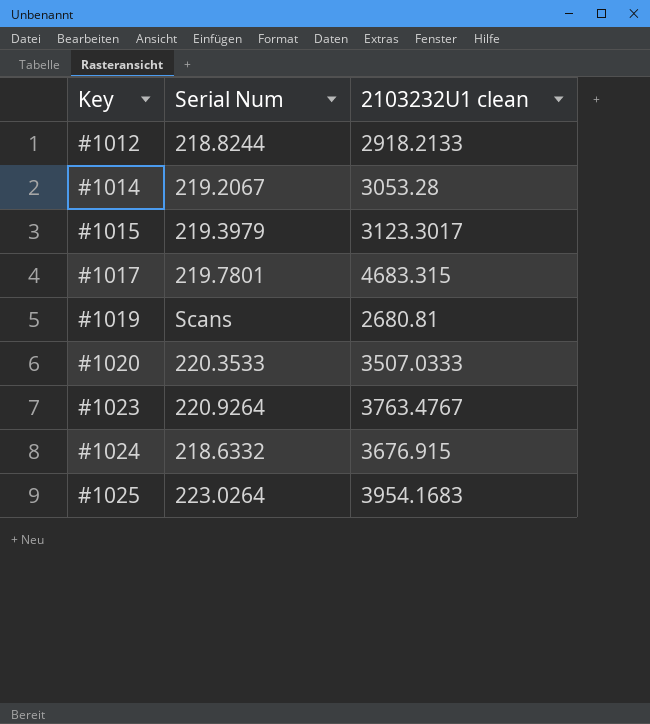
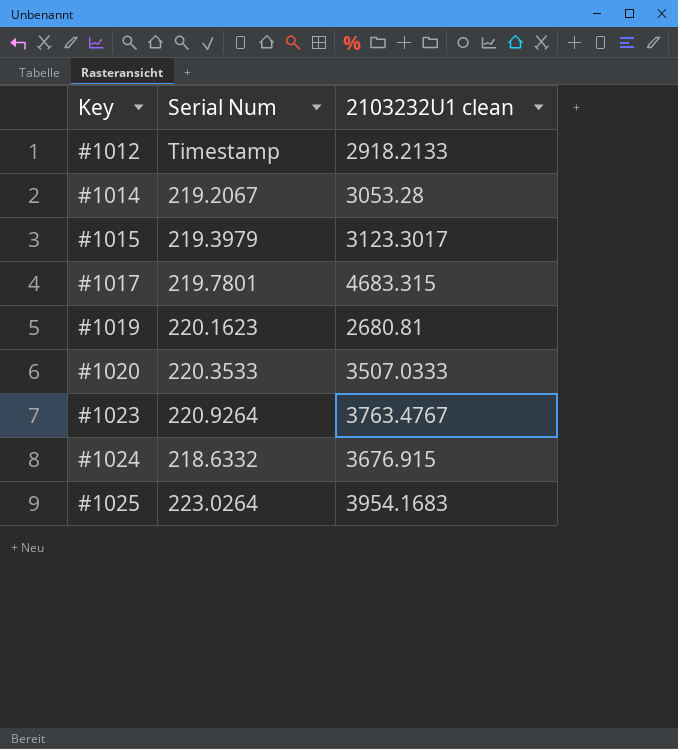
#1012 | Serial Num: 218.8244 -> Timestamp
#1019 | Serial Num: Scans -> 220.1623

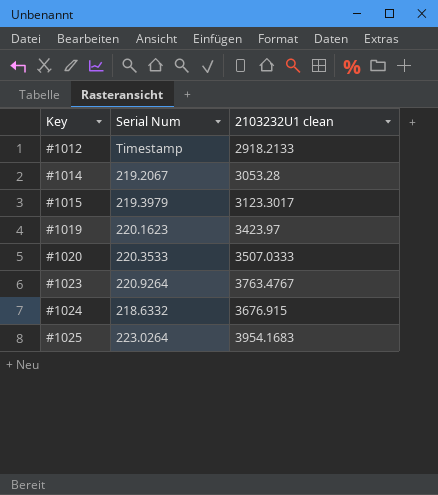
row #1017: 219.7801 | 4683.315 -> none
#1019 | 2103232U1 clean: 2680.81 -> 3423.97

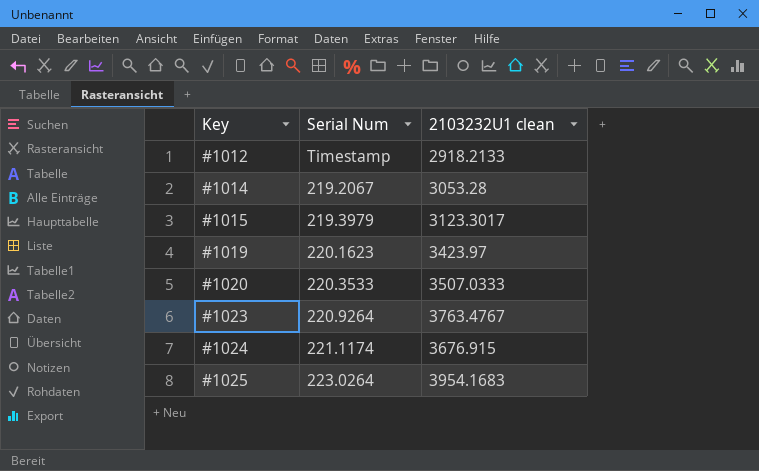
#1024 | Serial Num: 218.6332 -> 221.1174

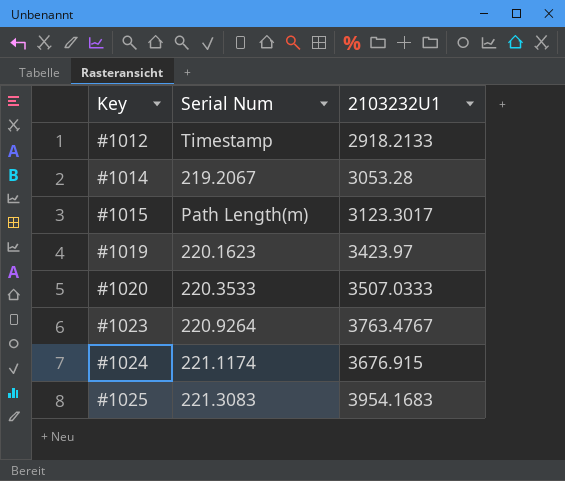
column name: 2103232U1 clean -> 2103232U1
#1015 | Serial Num: 219.3979 -> Path Length(m)
#1025 | Serial Num: 223.0264 -> 221.3083

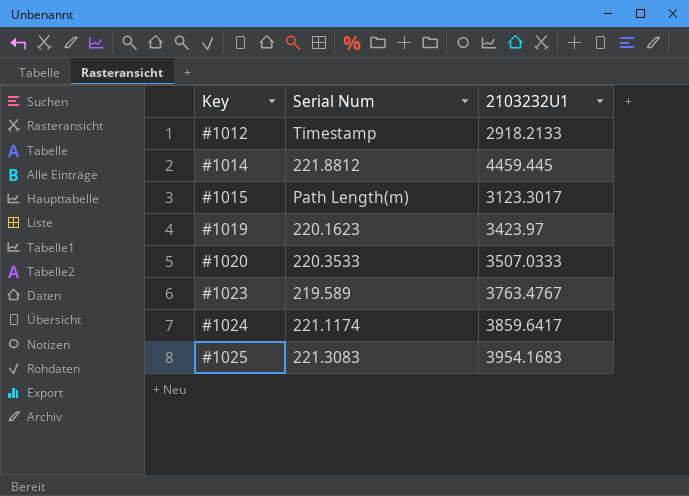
#1014 | Serial Num: 219.2067 -> 221.8812
#1014 | 2103232U1: 3053.28 -> 4459.445
#1023 | Serial Num: 220.9264 -> 219.589
#1024 | 2103232U1: 3676.915 -> 3859.6417

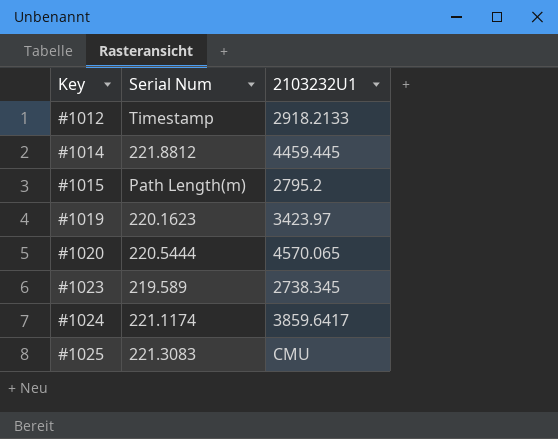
#1015 | 2103232U1: 3123.3017 -> 2795.2
#1020 | Serial Num: 220.3533 -> 220.5444
#1020 | 2103232U1: 3507.0333 -> 4570.065
#1023 | 2103232U1: 3763.4767 -> 2738.345
#1025 | 2103232U1: 3954.1683 -> CMU

